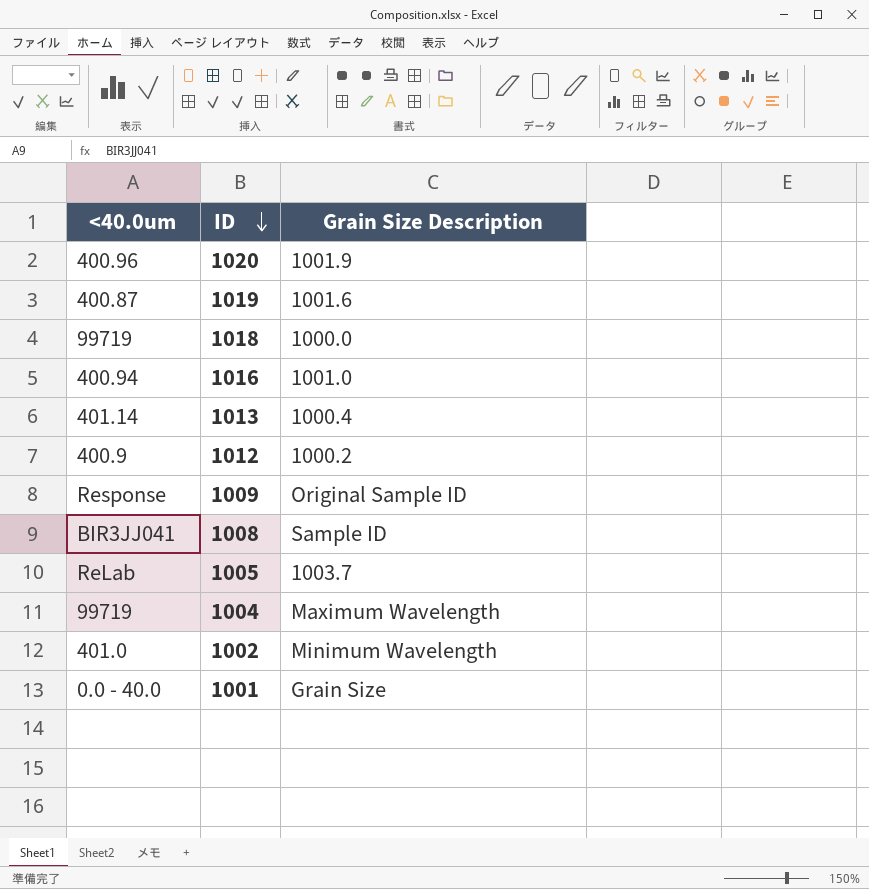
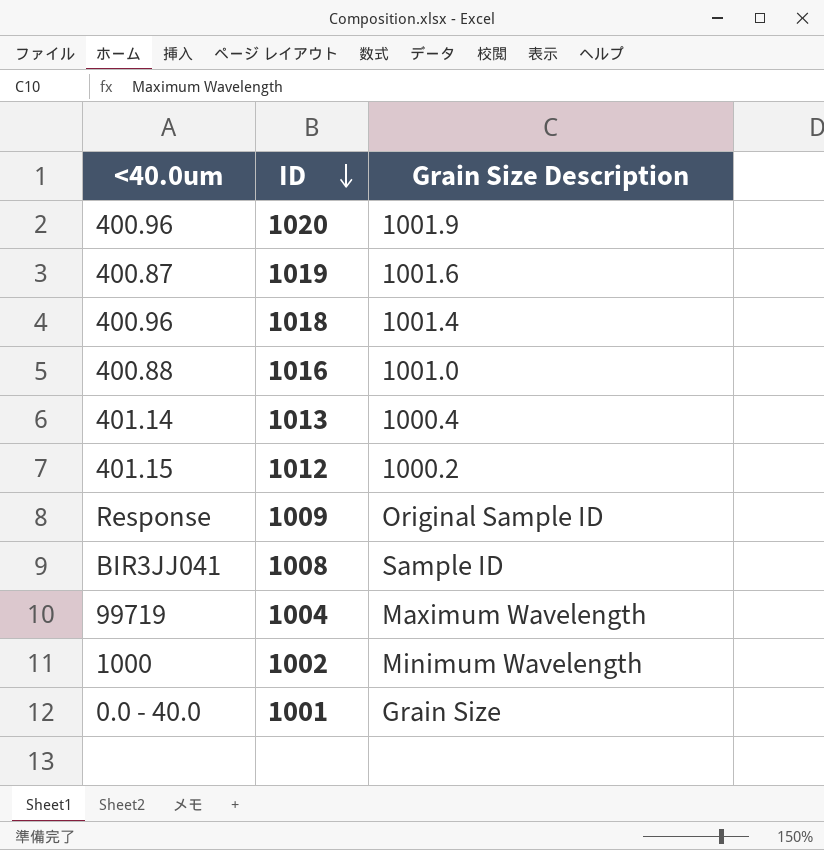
row 1005: ReLab | 1003.7 -> none
1018 | <40.0um: 99719 -> 400.96
1018 | Grain Size Description: 1000.0 -> 1001.4
1016 | <40.0um: 400.94 -> 400.88
1012 | <40.0um: 400.9 -> 401.15
1002 | <40.0um: 401.0 -> 1000

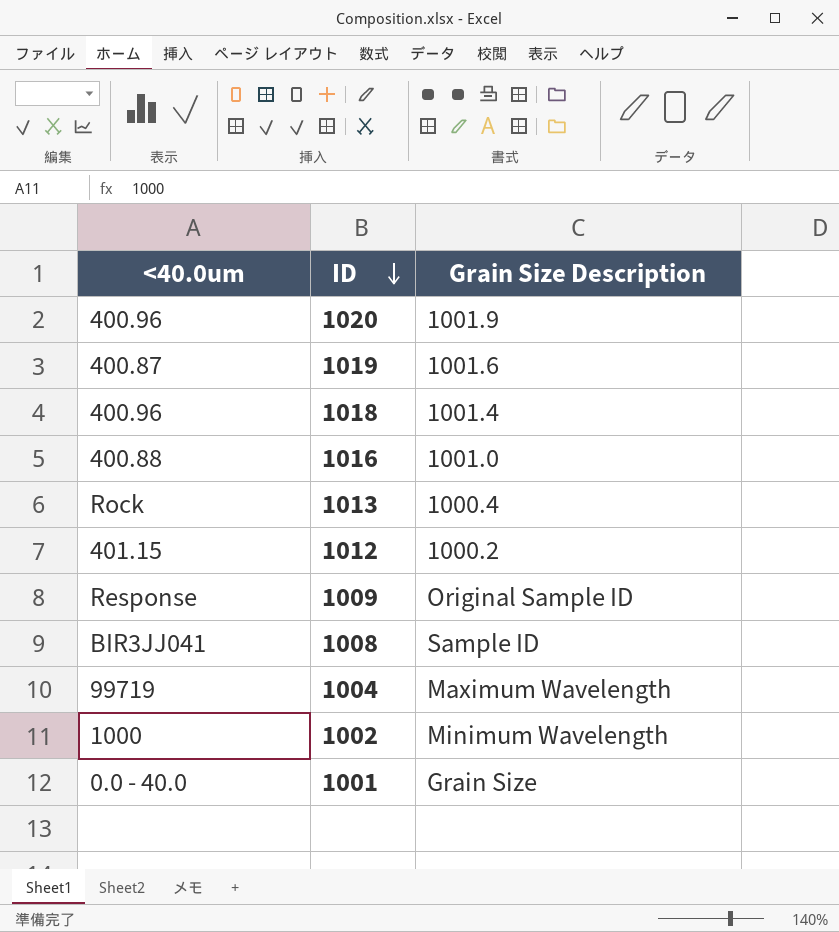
1013 | <40.0um: 401.14 -> Rock

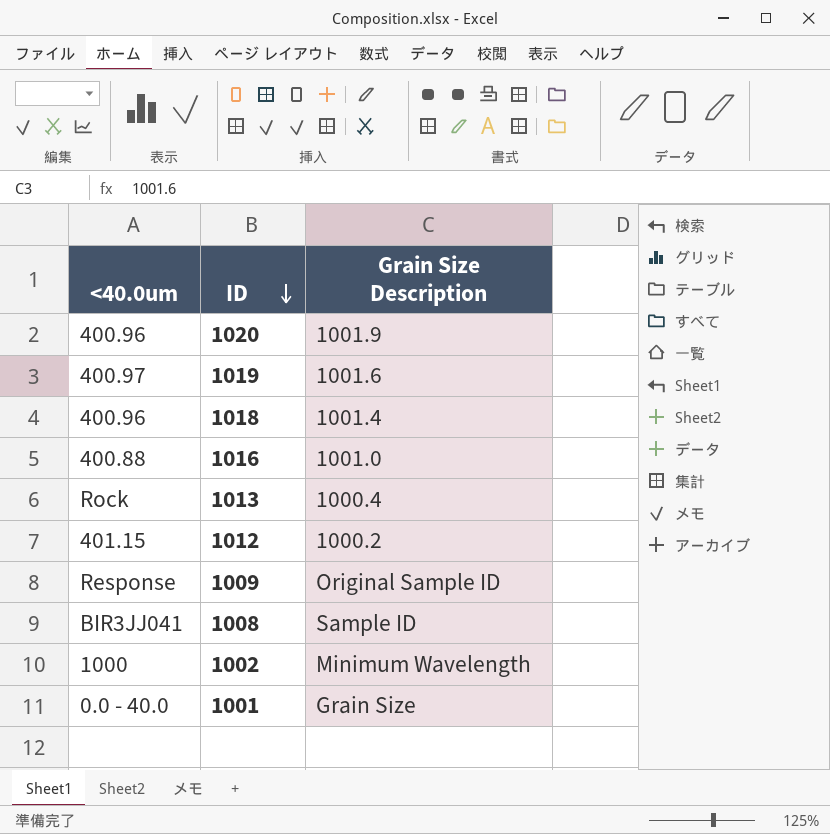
row 1004: 99719 | Maximum Wavelength -> none
1019 | <40.0um: 400.87 -> 400.97

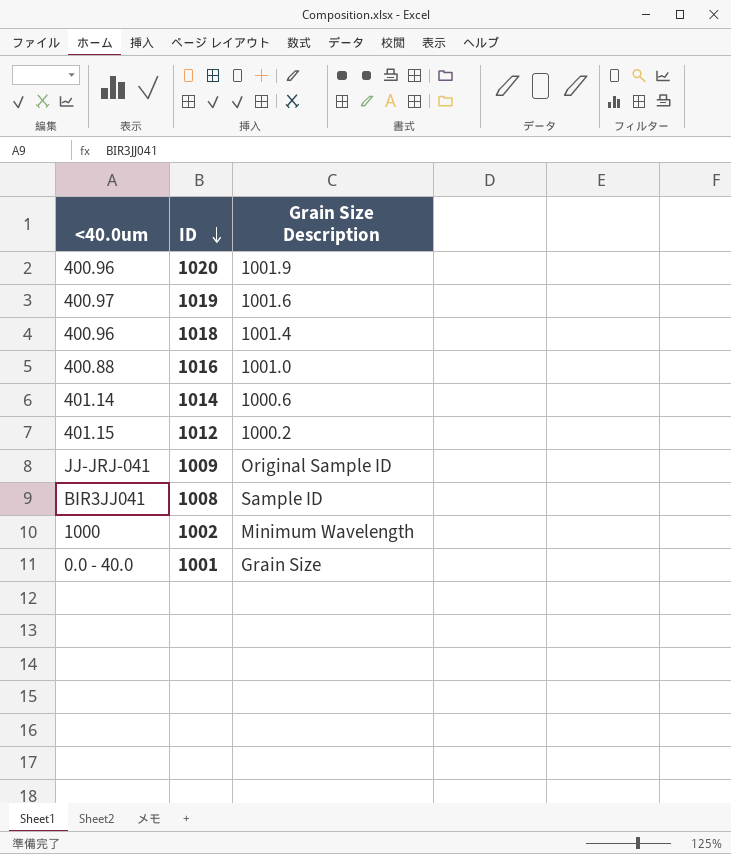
row 1013: Rock | 1000.4 -> none
row 1014: none -> 401.14 | 1000.6
1009 | <40.0um: Response -> JJ-JRJ-041

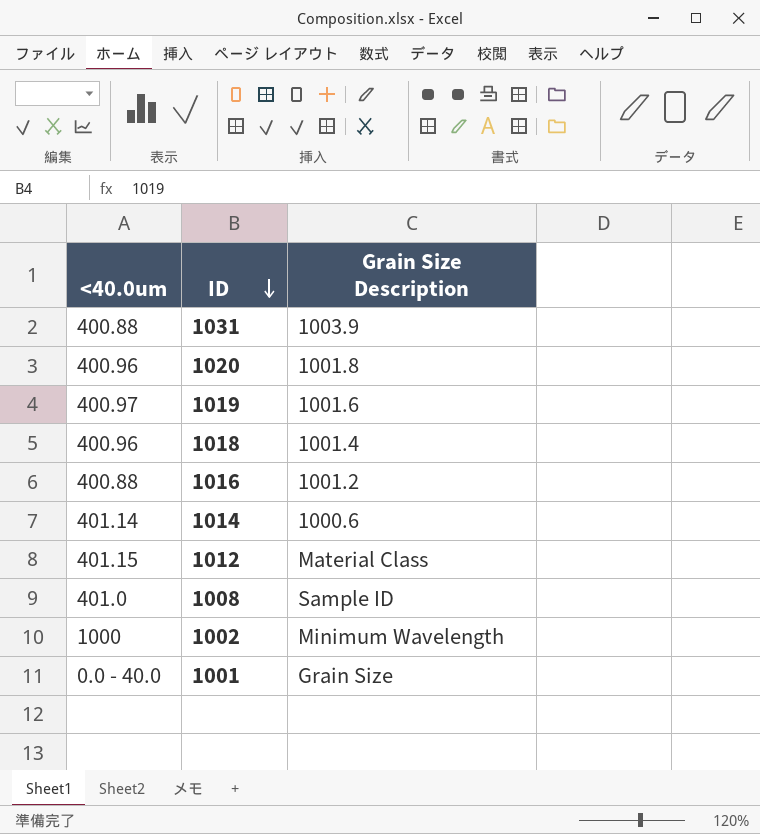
row 1009: JJ-JRJ-041 | Original Sample ID -> none
row 1031: none -> 400.88 | 1003.9
1020 | Grain Size Description: 1001.9 -> 1001.8
1016 | Grain Size Description: 1001.0 -> 1001.2
1012 | Grain Size Description: 1000.2 -> Material Class
1008 | <40.0um: BIR3JJ041 -> 401.0

